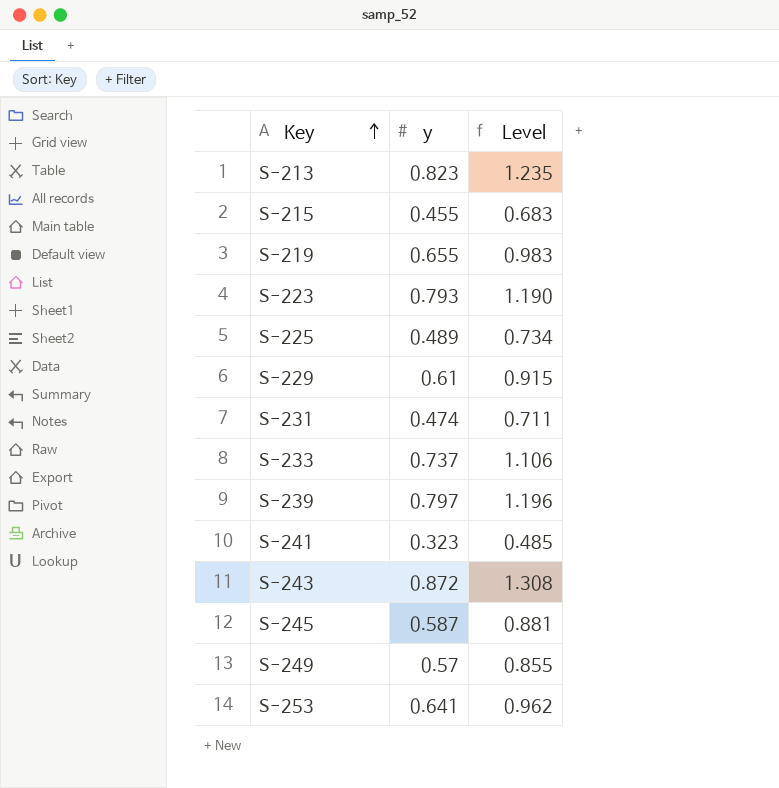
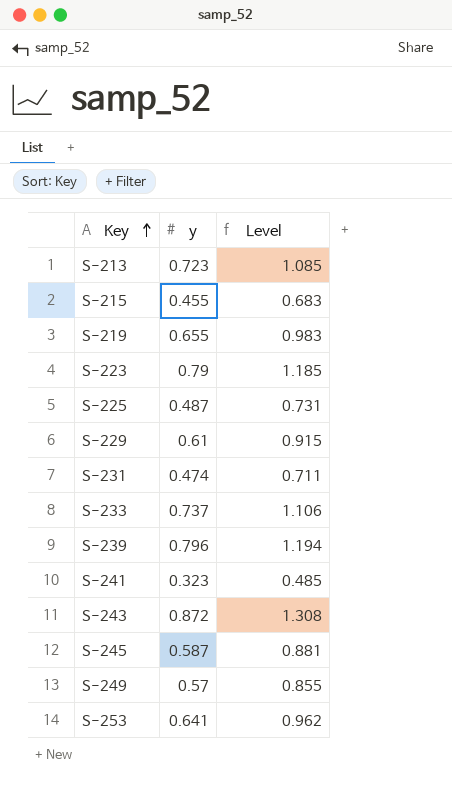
S-213 | y: 0.823 -> 0.723
S-213 | Level: 1.235 -> 1.085
S-223 | y: 0.793 -> 0.79
S-223 | Level: 1.190 -> 1.185
S-225 | y: 0.489 -> 0.487
S-225 | Level: 0.734 -> 0.731
S-239 | y: 0.797 -> 0.796
S-239 | Level: 1.196 -> 1.194

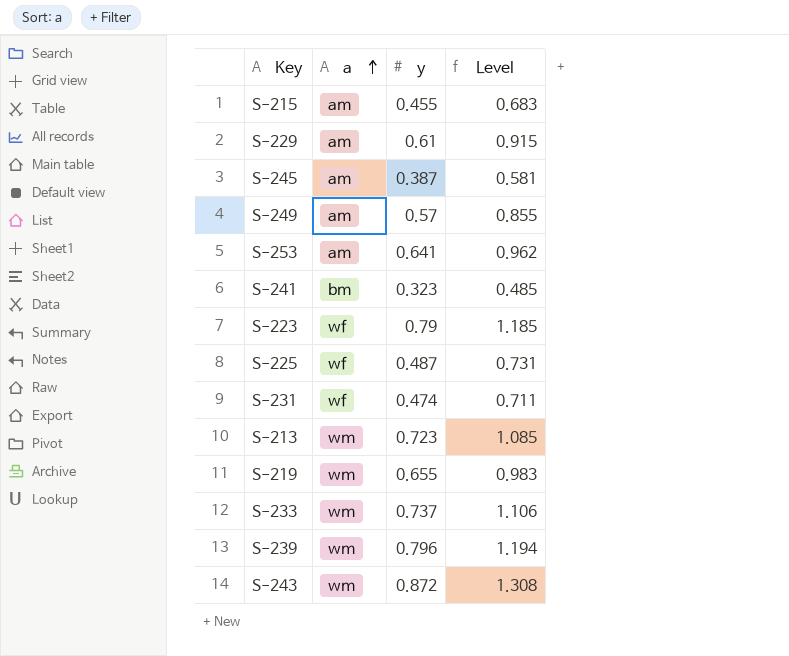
row order: Key ascending -> a ascending
column a | position: none -> 2
S-245 | y: 0.587 -> 0.387
S-245 | Level: 0.881 -> 0.581

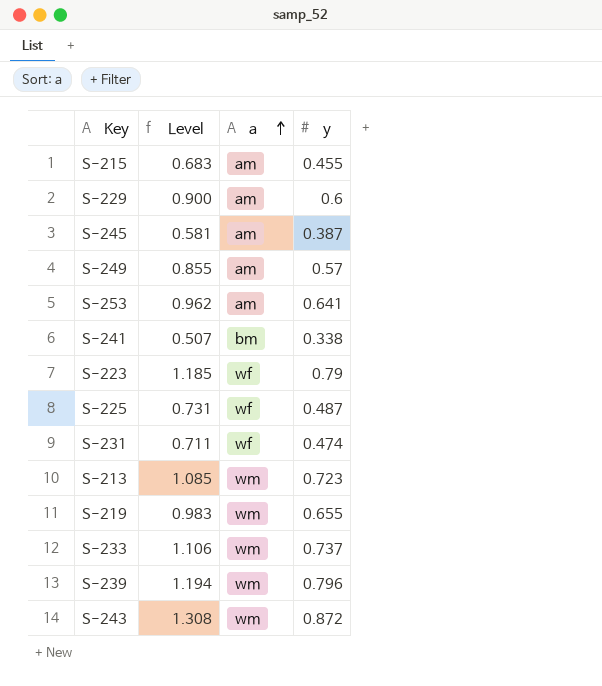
column Level | position: 4 -> 2
S-229 | Level: 0.915 -> 0.900
S-229 | y: 0.61 -> 0.6
S-241 | Level: 0.485 -> 0.507
S-241 | y: 0.323 -> 0.338

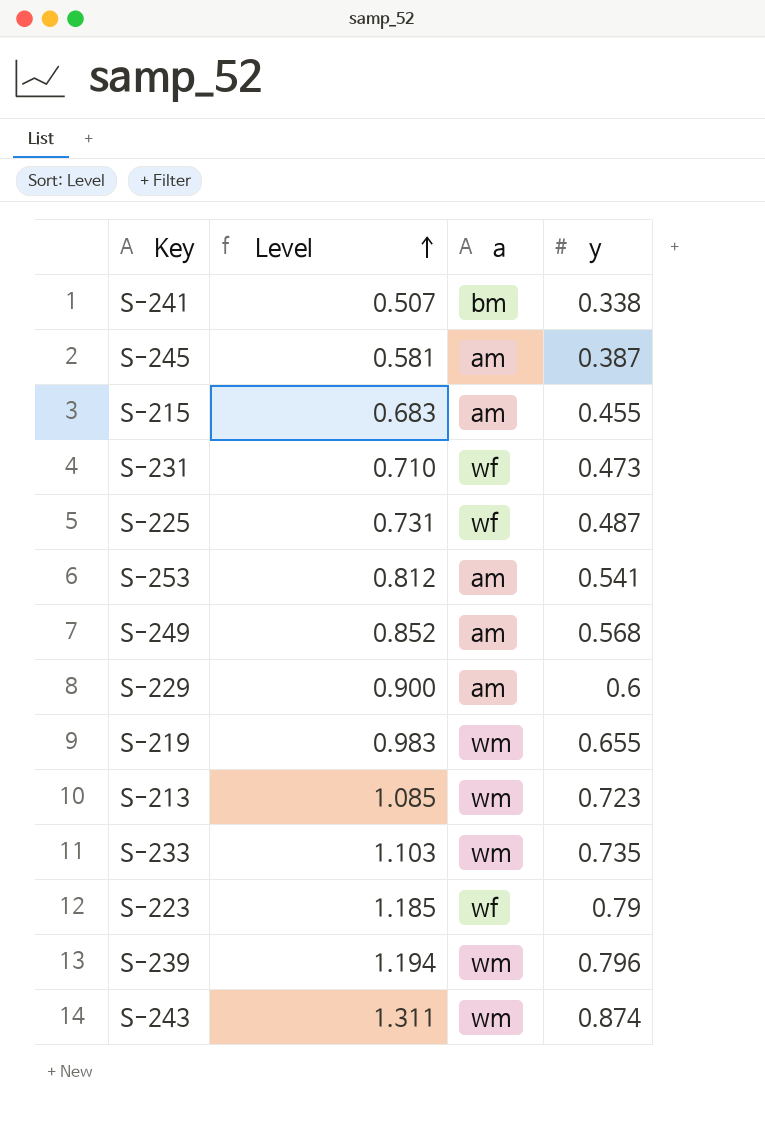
row order: a ascending -> Level ascending
S-231 | Level: 0.711 -> 0.710
S-231 | y: 0.474 -> 0.473
S-253 | Level: 0.962 -> 0.812
S-253 | y: 0.641 -> 0.541
S-249 | Level: 0.855 -> 0.852
S-249 | y: 0.57 -> 0.568
S-233 | Level: 1.106 -> 1.103
S-233 | y: 0.737 -> 0.735
S-243 | Level: 1.308 -> 1.311
S-243 | y: 0.872 -> 0.874

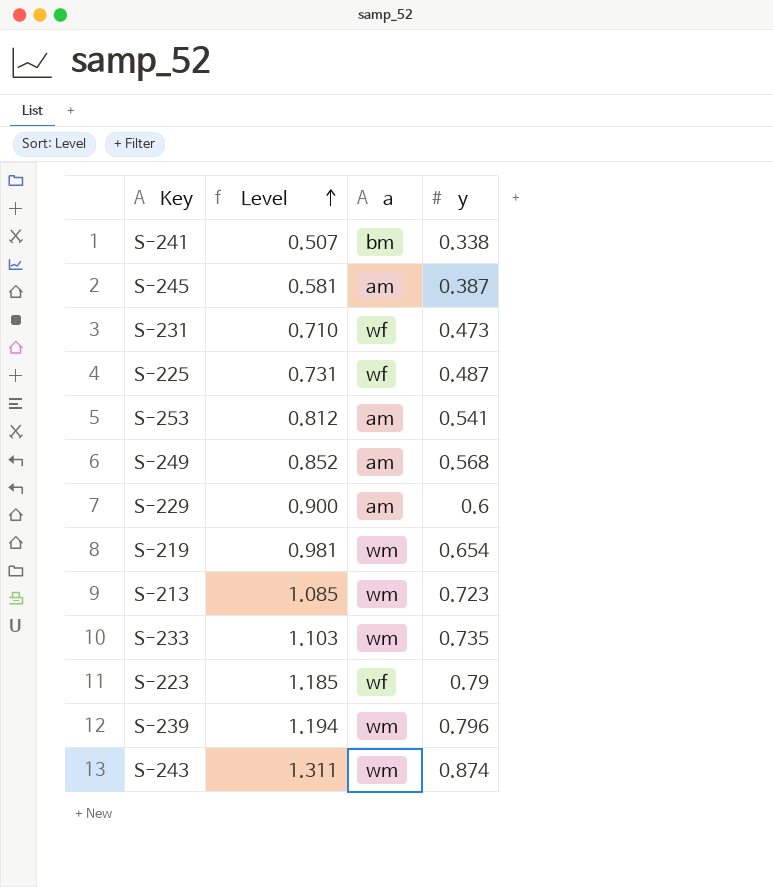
row S-215: 0.683 | am | 0.455 -> none
S-219 | Level: 0.983 -> 0.981
S-219 | y: 0.655 -> 0.654

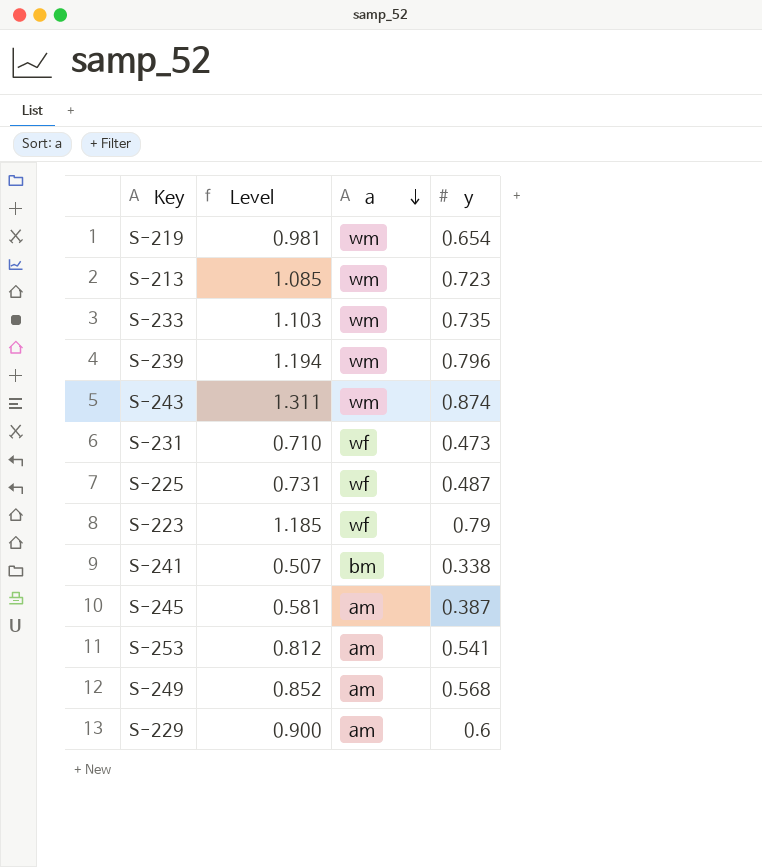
row order: Level ascending -> a descending

